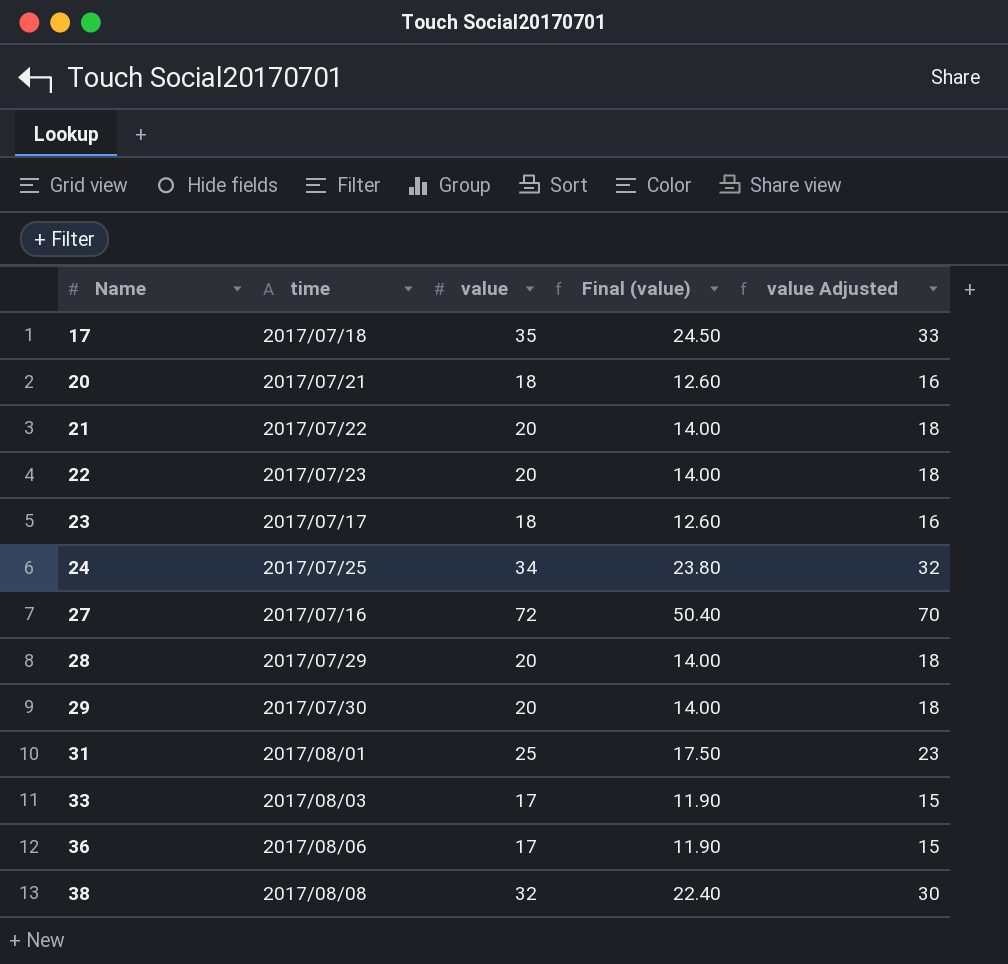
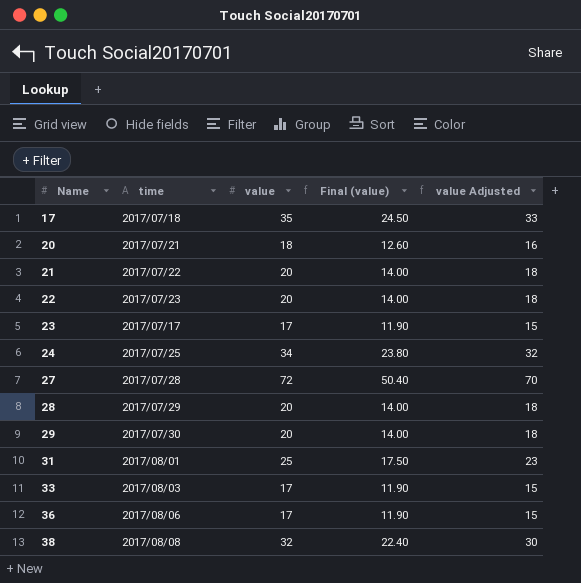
23 | value: 18 -> 17
23 | Final (value): 12.60 -> 11.90
23 | value Adjusted: 16 -> 15
27 | time: 2017/07/16 -> 2017/07/28

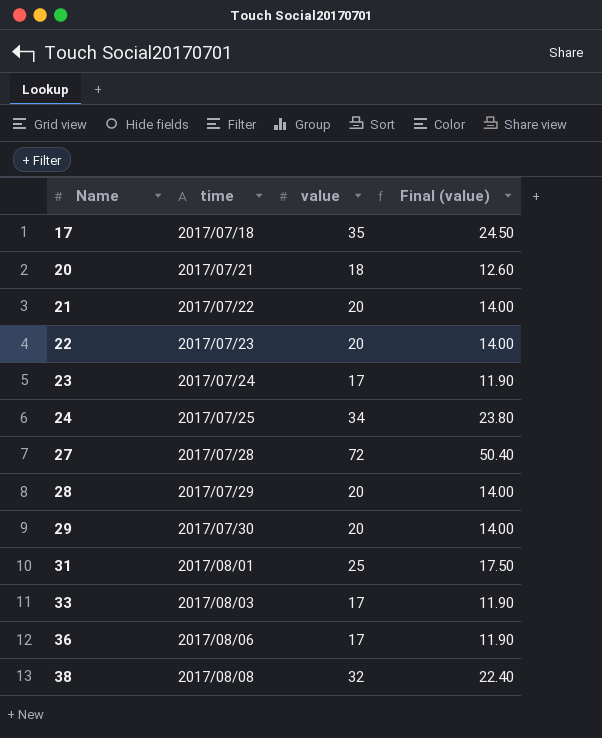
column value Adjusted | formula: [value] - 2 -> none
23 | time: 2017/07/17 -> 2017/07/24

